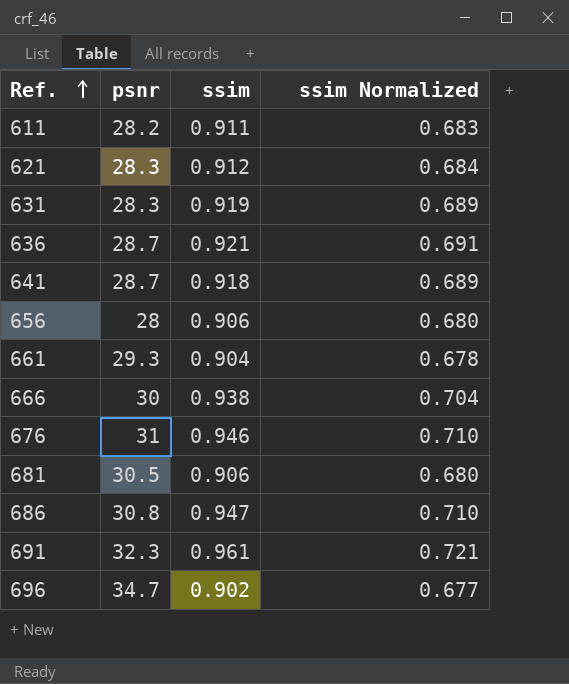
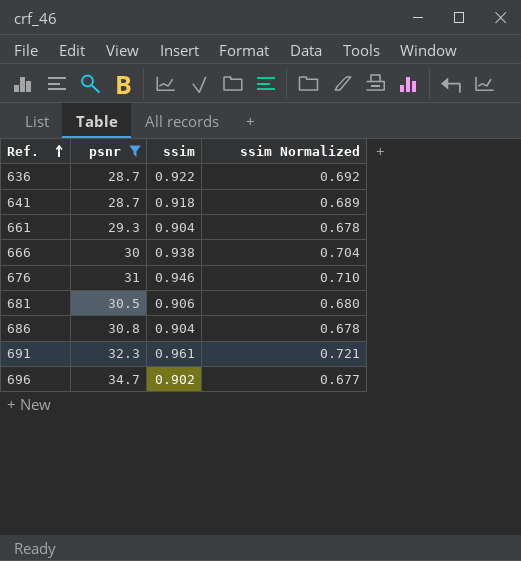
filter: none -> psnr >= 28.7
636 | ssim: 0.921 -> 0.922
636 | ssim Normalized: 0.691 -> 0.692
686 | ssim: 0.947 -> 0.904
686 | ssim Normalized: 0.710 -> 0.678

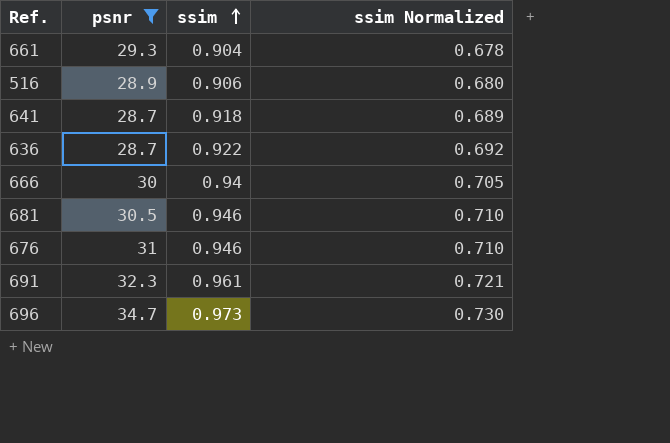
row order: Ref. ascending -> ssim ascending
row 686: 30.8 | 0.904 | 0.678 -> none
row 516: none -> 28.9 | 0.906 | 0.680
666 | ssim: 0.938 -> 0.94
666 | ssim Normalized: 0.704 -> 0.705
681 | ssim: 0.906 -> 0.946
681 | ssim Normalized: 0.680 -> 0.710
696 | ssim: 0.902 -> 0.973
696 | ssim Normalized: 0.677 -> 0.730

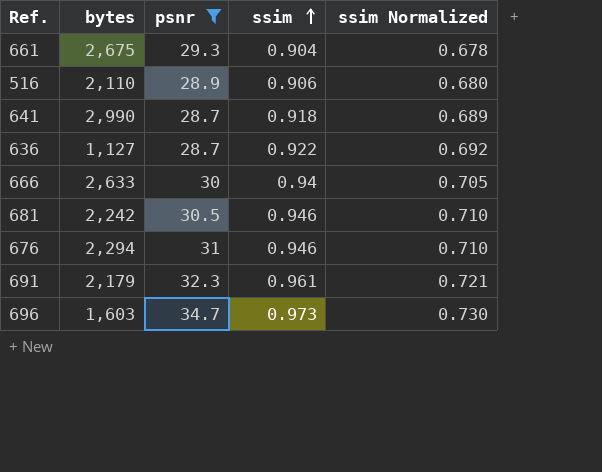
column bytes | position: none -> 2

